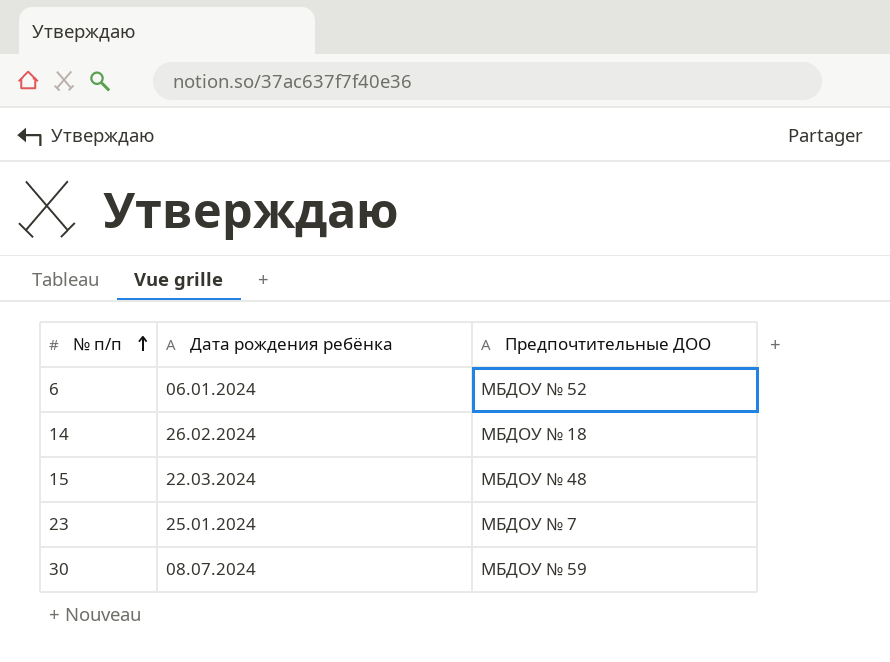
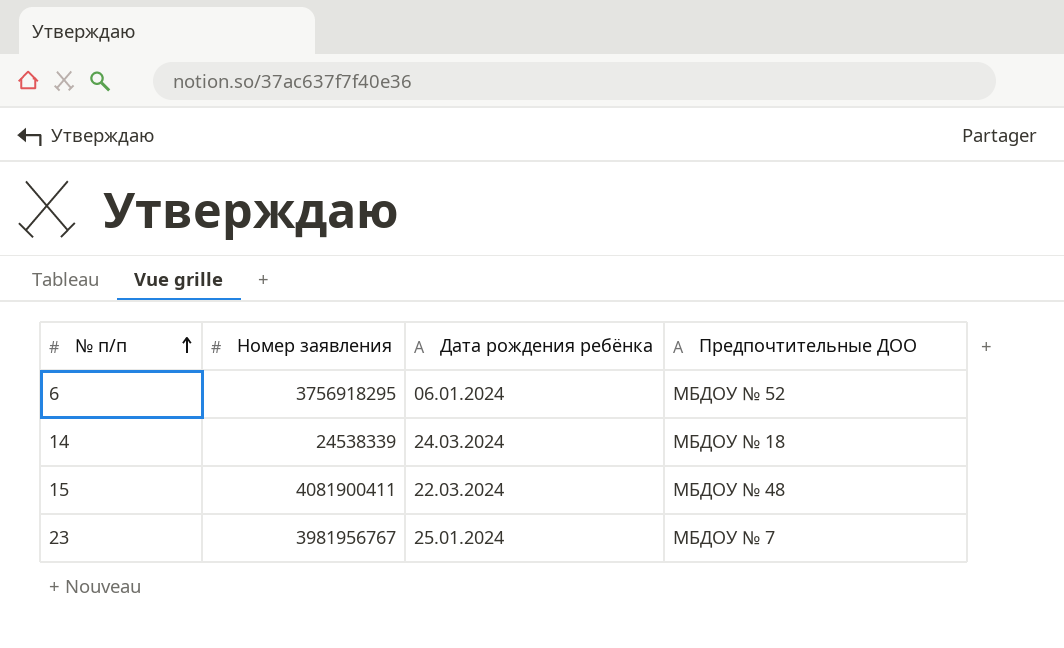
column Номер заявления | position: none -> 2
row 30: 08.07.2024 | МБДОУ № 59 -> none
14 | Дата рождения ребёнка: 26.02.2024 -> 24.03.2024

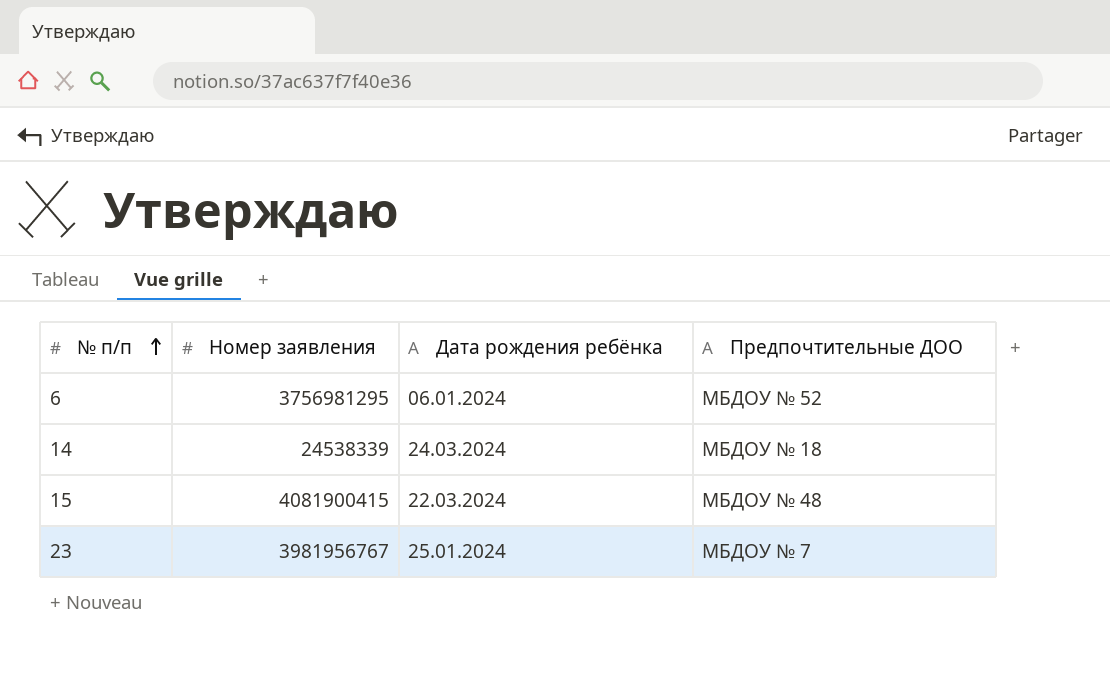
6 | Номер заявления: 3756918295 -> 3756981295
15 | Номер заявления: 4081900411 -> 4081900415

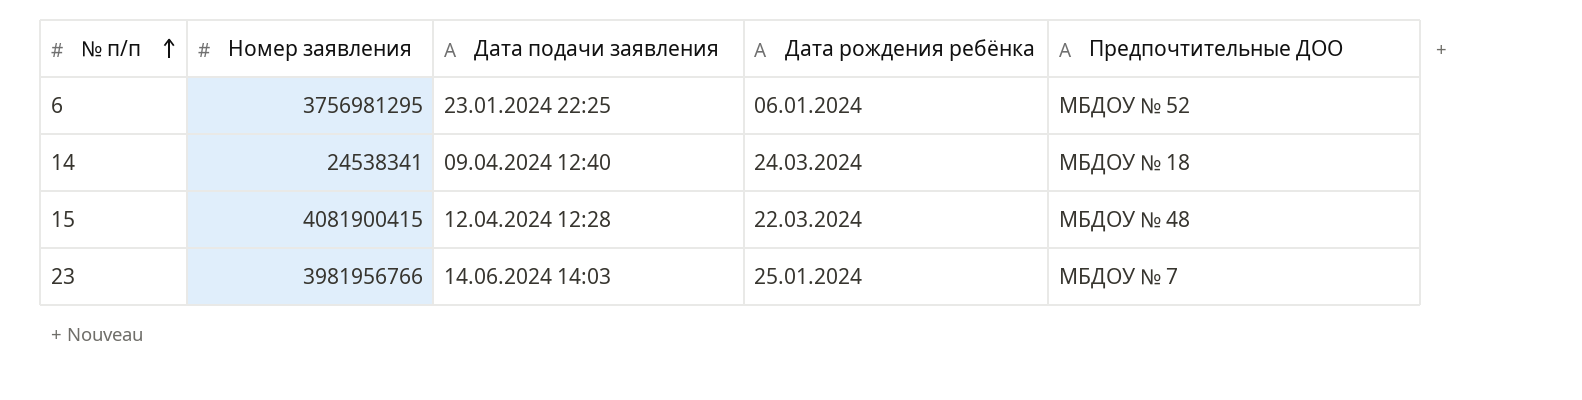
column Дата подачи заявления | position: none -> 3
14 | Номер заявления: 24538339 -> 24538341
23 | Номер заявления: 3981956767 -> 3981956766

